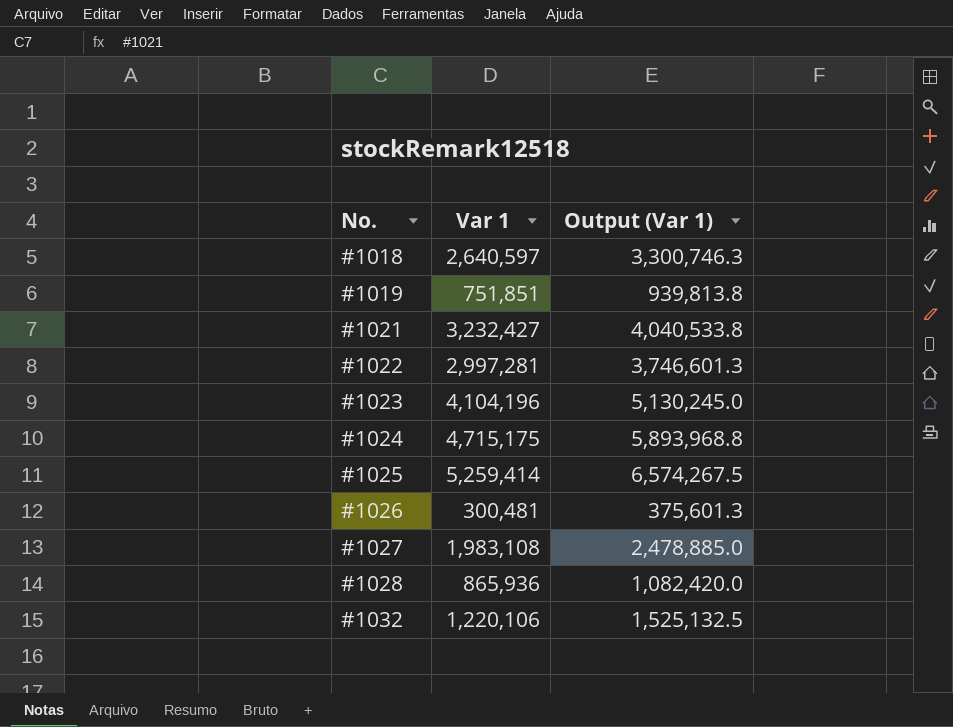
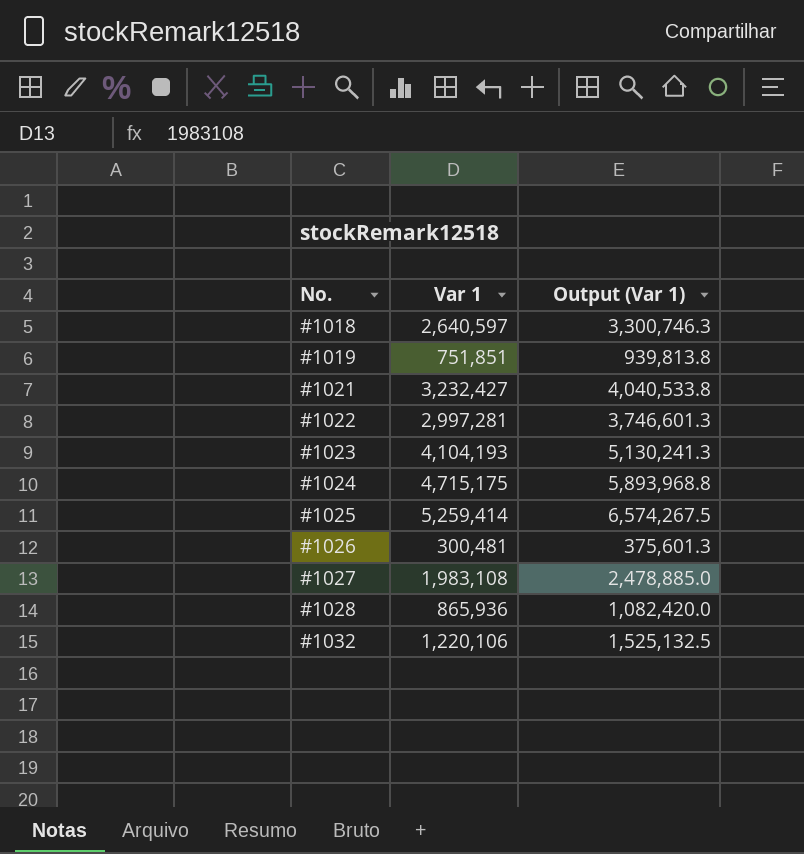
#1023 | Var 1: 4,104,196 -> 4,104,193
#1023 | Output (Var 1): 5,130,245.0 -> 5,130,241.3

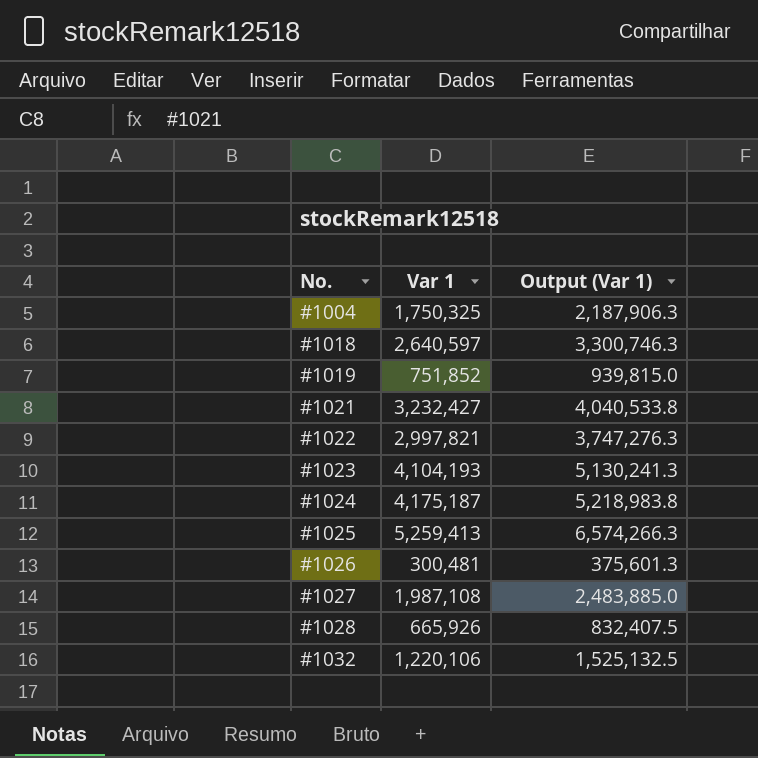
row #1004: none -> 1,750,325 | 2,187,906.3
#1019 | Var 1: 751,851 -> 751,852
#1019 | Output (Var 1): 939,813.8 -> 939,815.0
#1022 | Var 1: 2,997,281 -> 2,997,821
#1022 | Output (Var 1): 3,746,601.3 -> 3,747,276.3
#1024 | Var 1: 4,715,175 -> 4,175,187
#1024 | Output (Var 1): 5,893,968.8 -> 5,218,983.8
#1025 | Var 1: 5,259,414 -> 5,259,413
#1025 | Output (Var 1): 6,574,267.5 -> 6,574,266.3
#1027 | Var 1: 1,983,108 -> 1,987,108
#1027 | Output (Var 1): 2,478,885.0 -> 2,483,885.0
#1028 | Var 1: 865,936 -> 665,926
#1028 | Output (Var 1): 1,082,420.0 -> 832,407.5

